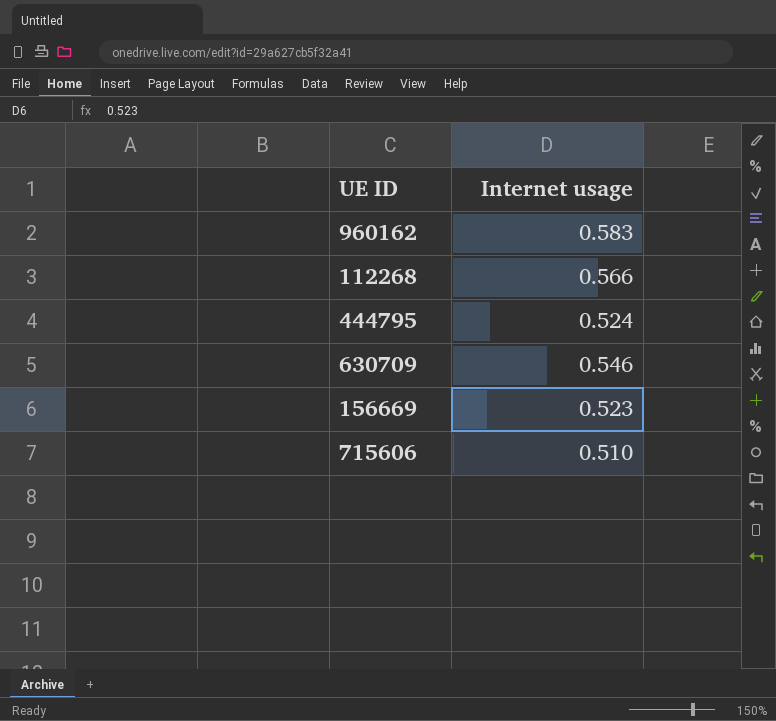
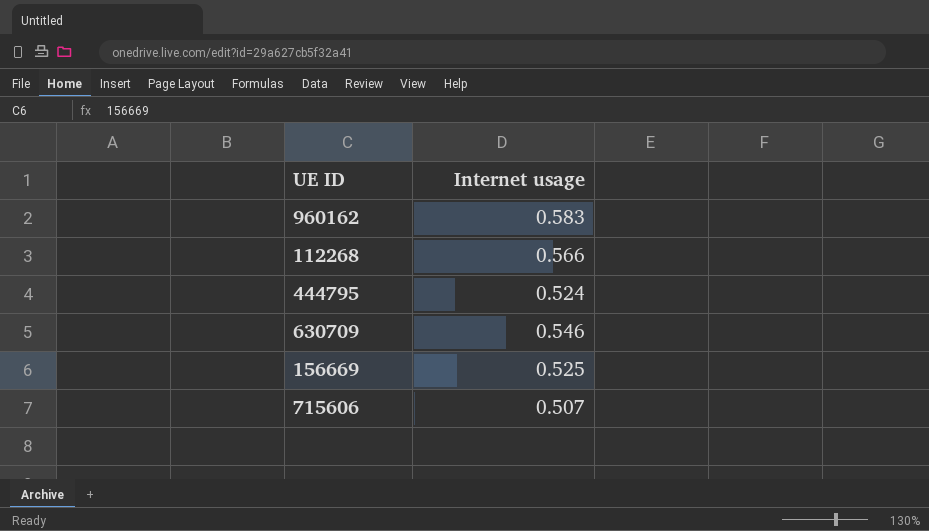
156669 | Internet usage: 0.523 -> 0.525
715606 | Internet usage: 0.510 -> 0.507

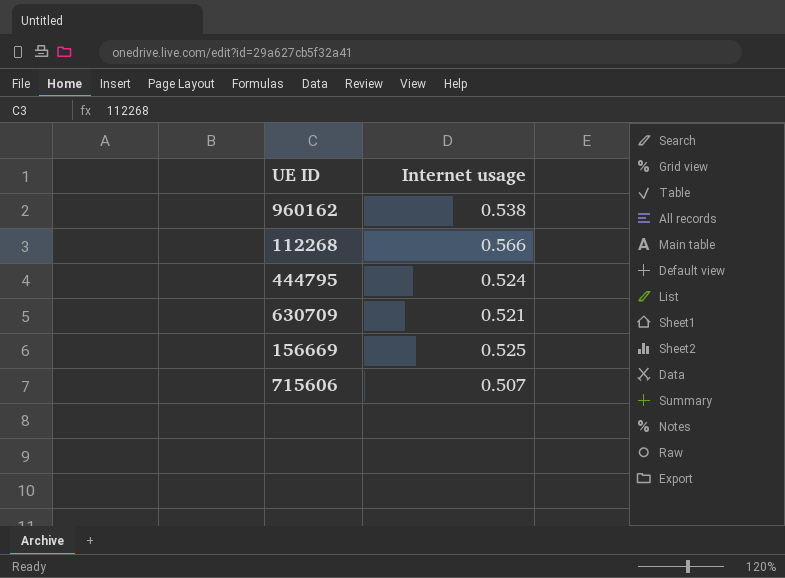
960162 | Internet usage: 0.583 -> 0.538
630709 | Internet usage: 0.546 -> 0.521

